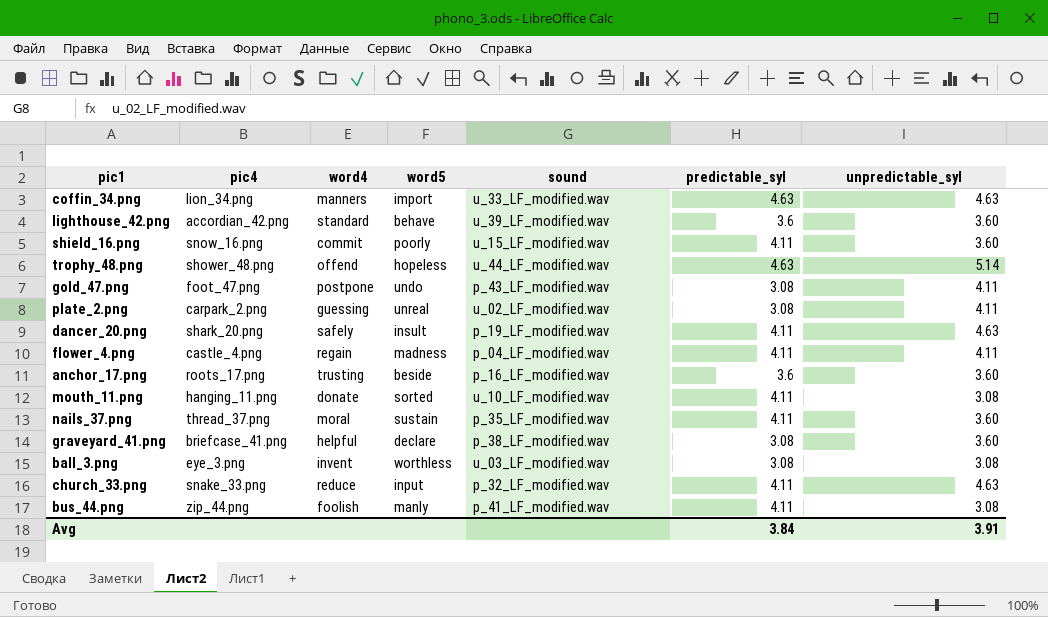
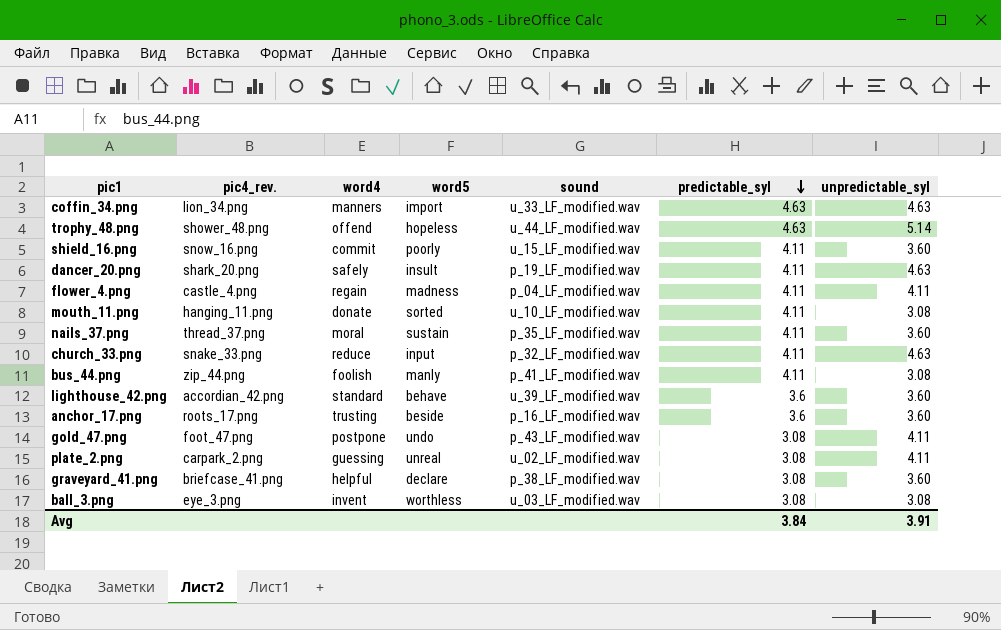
row order: none -> predictable_syl descending
column name: pic4 -> pic4_rev.

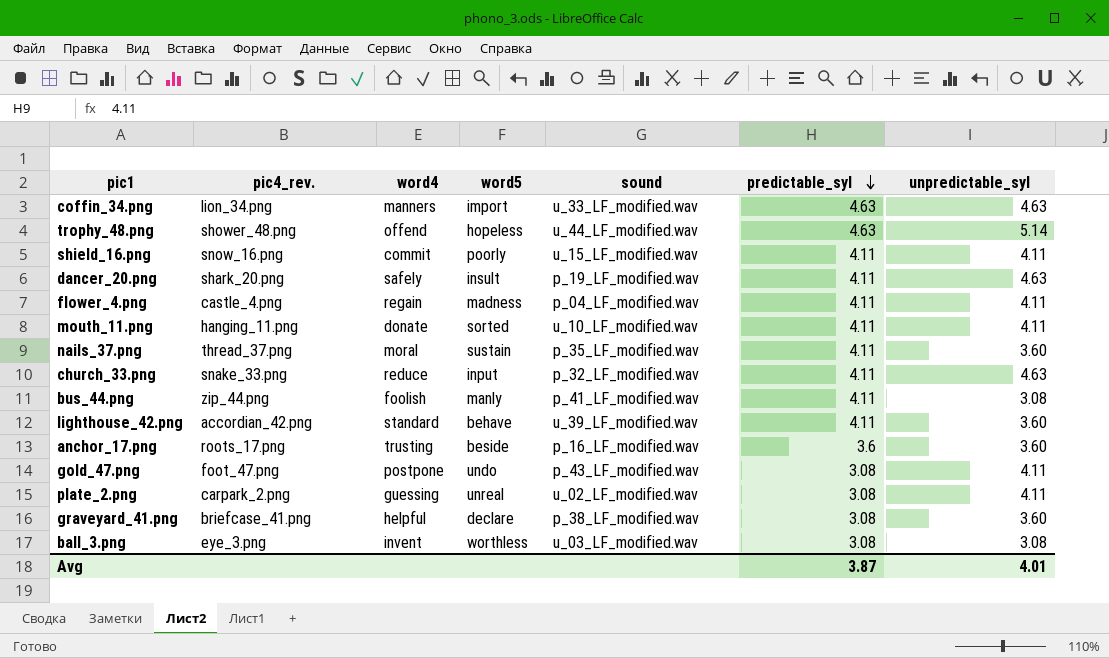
shield_16.png | unpredictable_syl: 3.60 -> 4.11
mouth_11.png | unpredictable_syl: 3.08 -> 4.11
lighthouse_42.png | predictable_syl: 3.6 -> 4.11
Avg | predictable_syl: 3.84 -> 3.87
Avg | unpredictable_syl: 3.91 -> 4.01

